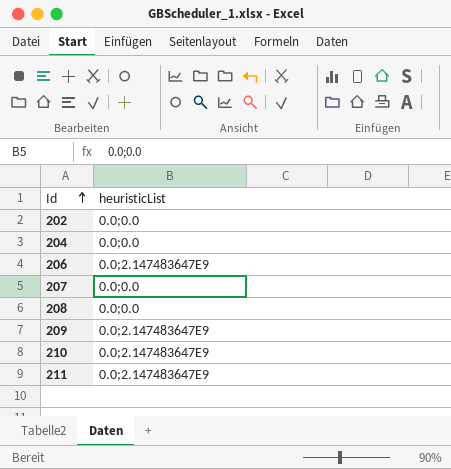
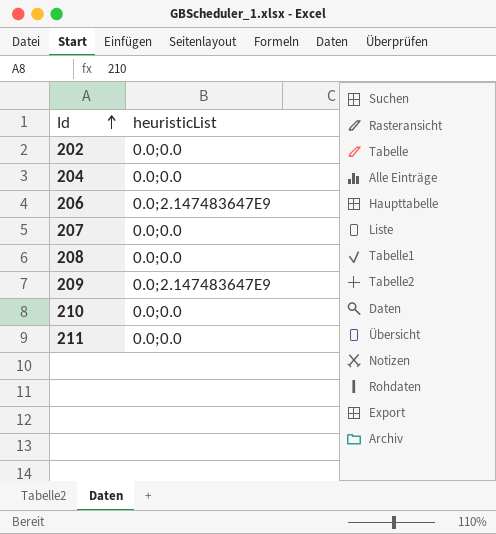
210 | heuristicList: 0.0;2.147483647E9 -> 0.0;0.0
211 | heuristicList: 0.0;2.147483647E9 -> 0.0;0.0

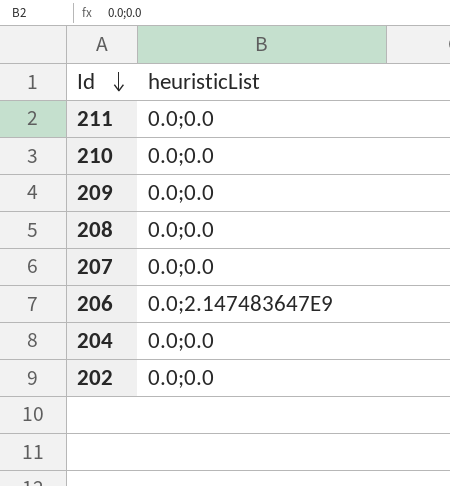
row order: Id ascending -> Id descending
209 | heuristicList: 0.0;2.147483647E9 -> 0.0;0.0

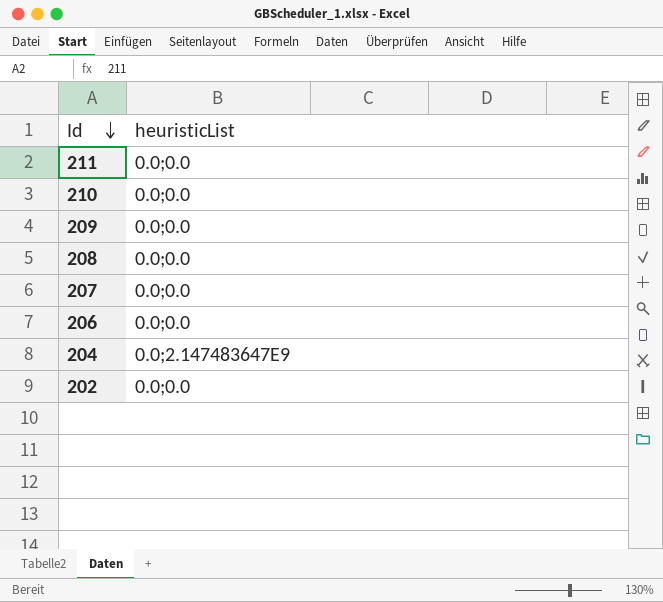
206 | heuristicList: 0.0;2.147483647E9 -> 0.0;0.0
204 | heuristicList: 0.0;0.0 -> 0.0;2.147483647E9

